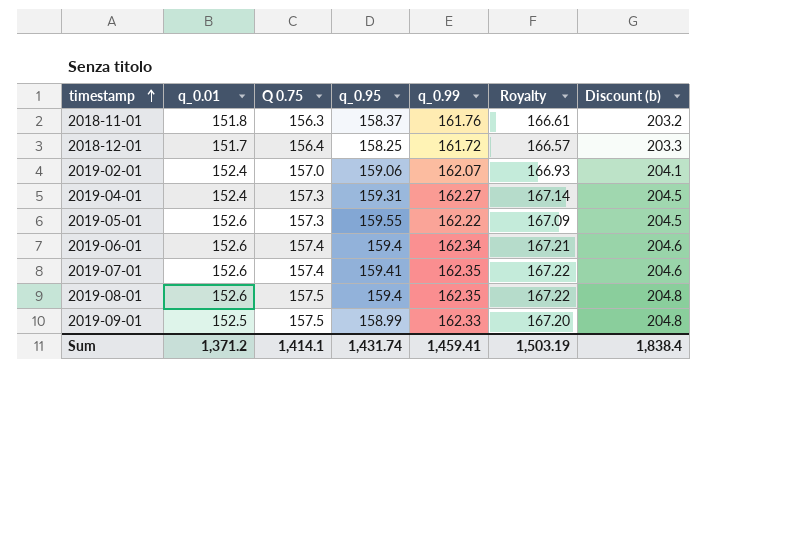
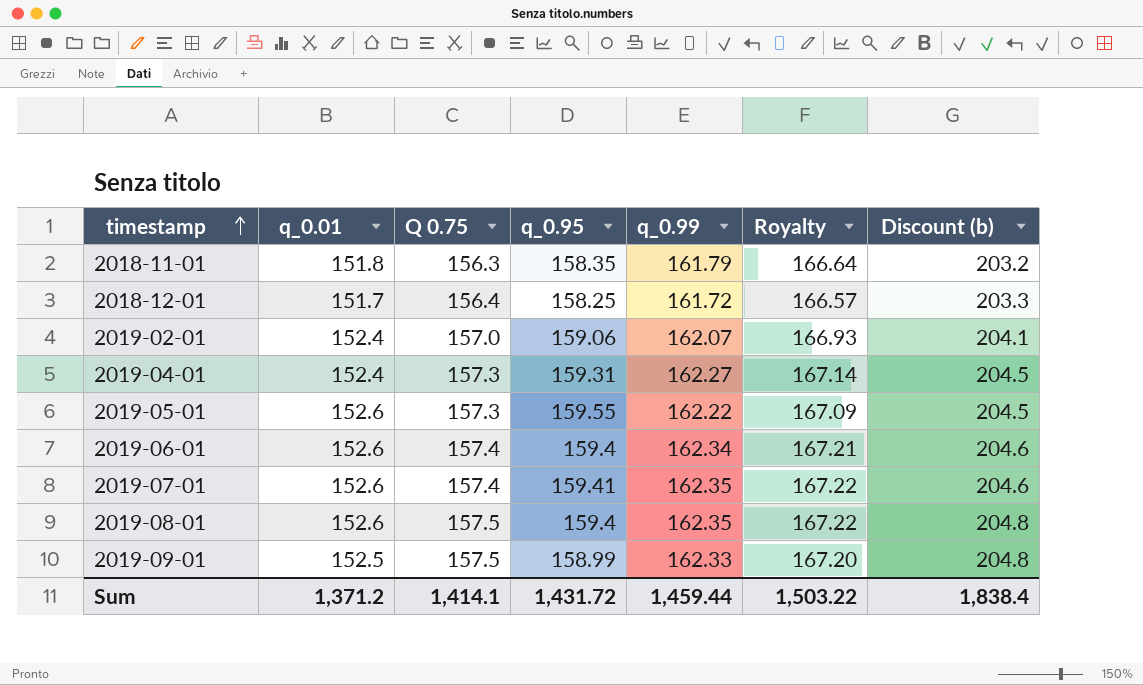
2018-11-01 | q_0.95: 158.37 -> 158.35
2018-11-01 | q_0.99: 161.76 -> 161.79
2018-11-01 | Royalty: 166.61 -> 166.64
Sum | q_0.95: 1,431.74 -> 1,431.72
Sum | q_0.99: 1,459.41 -> 1,459.44
Sum | Royalty: 1,503.19 -> 1,503.22

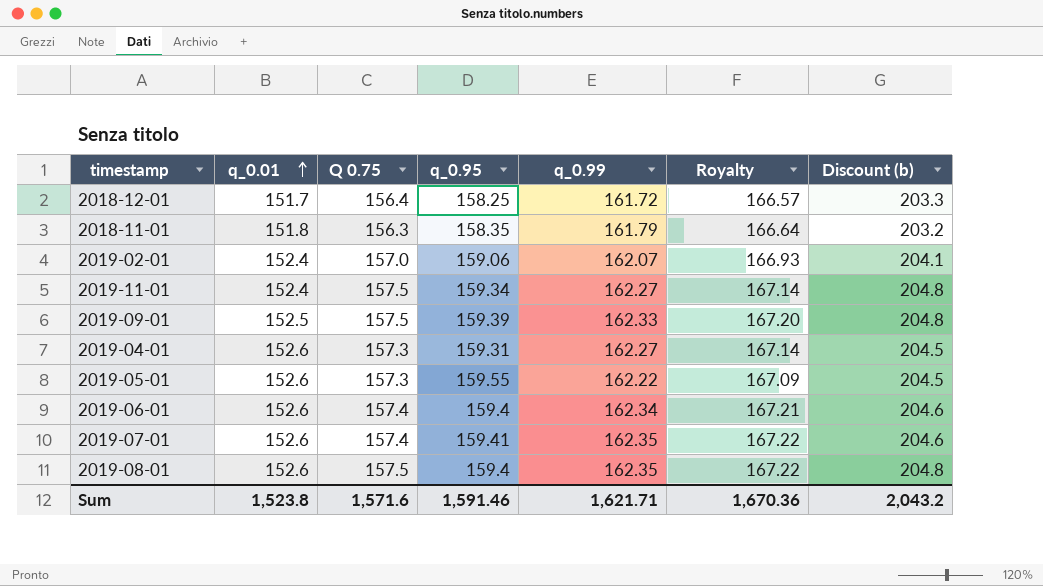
row order: timestamp ascending -> q_0.01 ascending
row 2019-11-01: none -> 152.4 | 157.5 | 159.34 | 162.27 | 167.14 | 204.8
2019-09-01 | q_0.95: 158.99 -> 159.39
2019-04-01 | q_0.01: 152.4 -> 152.6
Sum | q_0.01: 1,371.2 -> 1,523.8
Sum | Q 0.75: 1,414.1 -> 1,571.6
Sum | q_0.95: 1,431.72 -> 1,591.46
Sum | q_0.99: 1,459.44 -> 1,621.71
Sum | Royalty: 1,503.22 -> 1,670.36
Sum | Discount (b): 1,838.4 -> 2,043.2

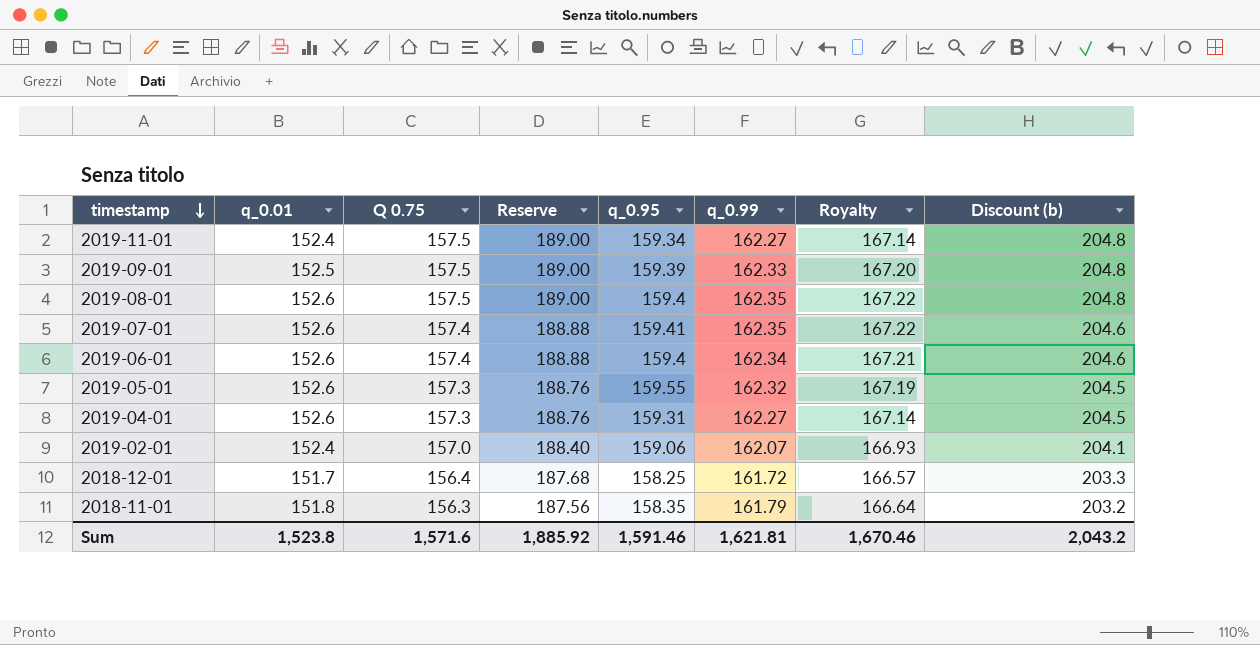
row order: q_0.01 ascending -> timestamp descending
column Reserve | formula: none -> [Q 0.75] * 1.2
2019-05-01 | q_0.99: 162.22 -> 162.32
2019-05-01 | Royalty: 167.09 -> 167.19
Sum | q_0.99: 1,621.71 -> 1,621.81
Sum | Royalty: 1,670.36 -> 1,670.46

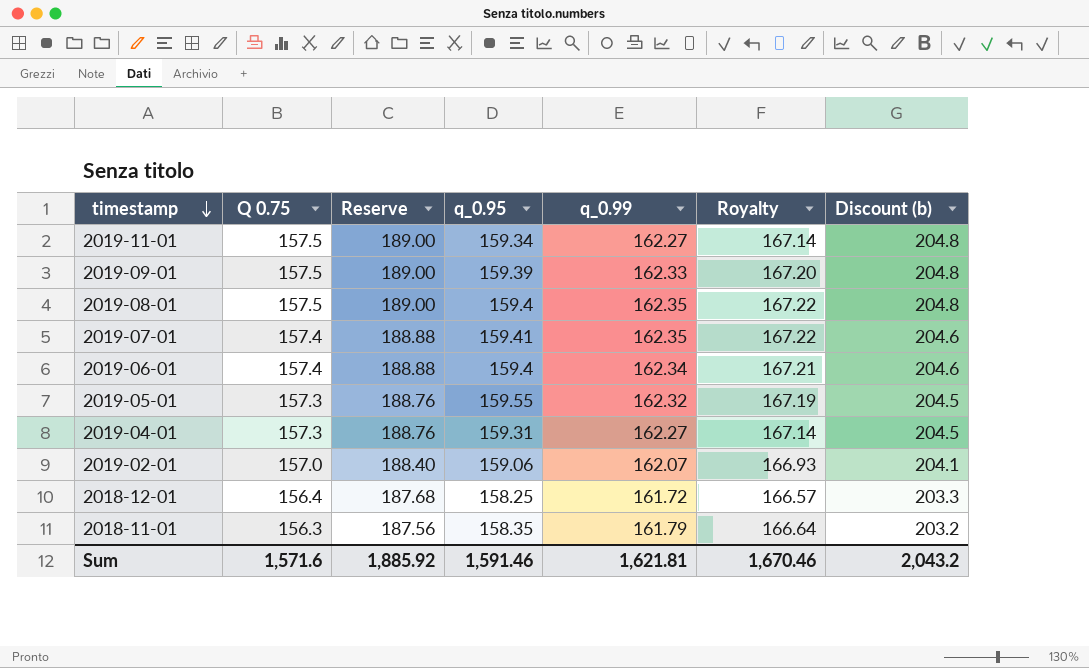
column q_0.01 | position: 2 -> none

